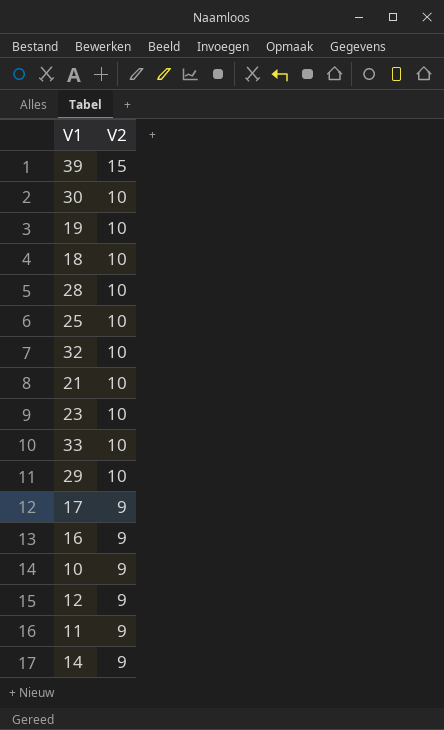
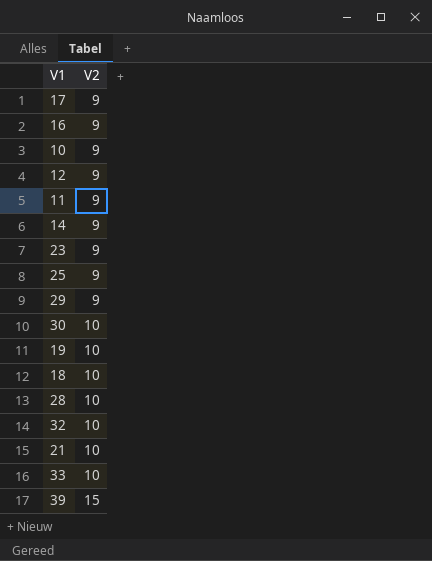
row order: V2 descending -> V2 ascending
23 | V2: 10 -> 9
25 | V2: 10 -> 9
29 | V2: 10 -> 9

